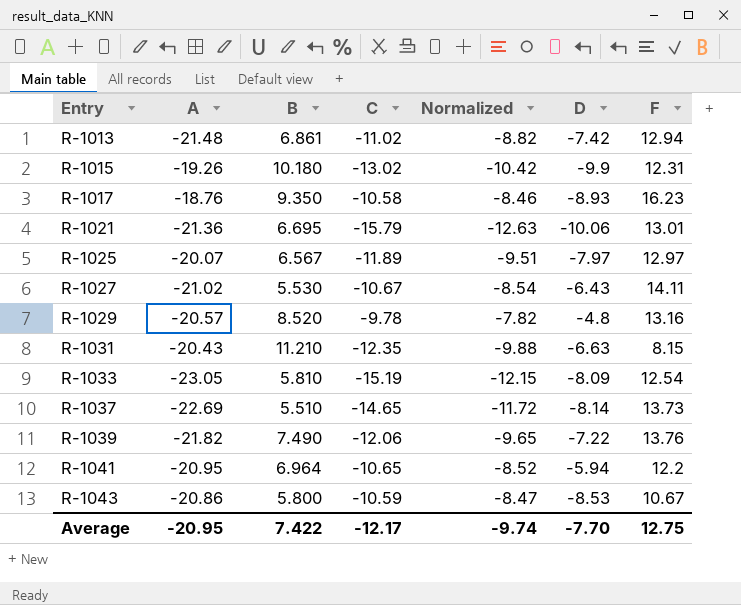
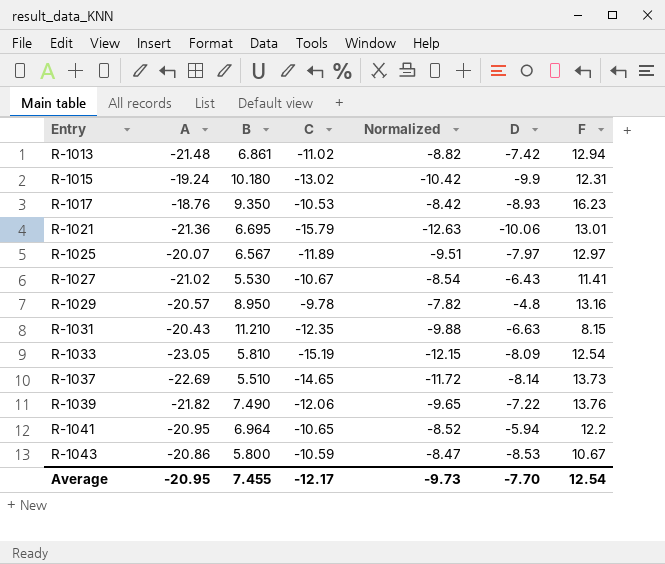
R-1015 | A: -19.26 -> -19.24
R-1017 | C: -10.58 -> -10.53
R-1017 | Normalized: -8.46 -> -8.42
R-1027 | F: 14.11 -> 11.41
R-1029 | B: 8.520 -> 8.950
Average | B: 7.422 -> 7.455
Average | Normalized: -9.74 -> -9.73
Average | F: 12.75 -> 12.54

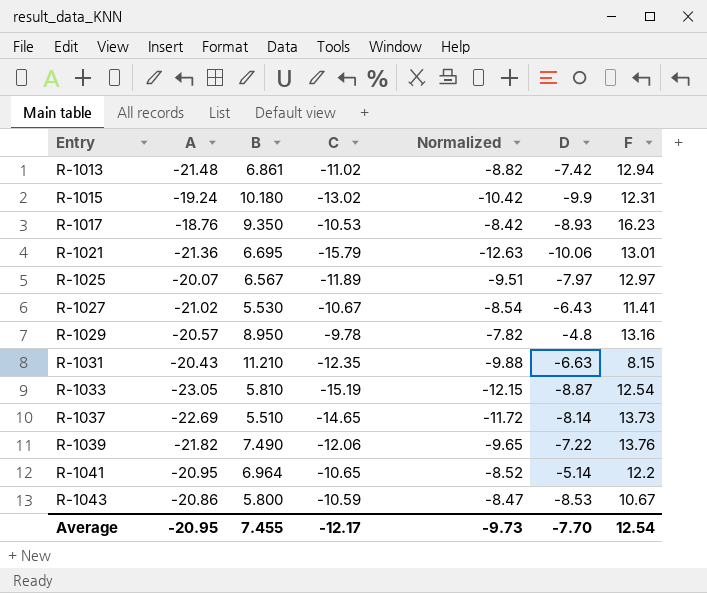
R-1033 | D: -8.09 -> -8.87
R-1041 | D: -5.94 -> -5.14

